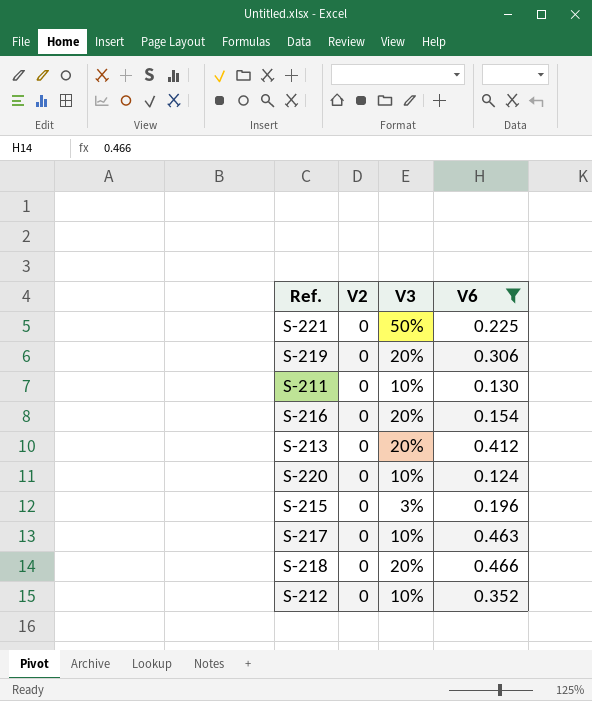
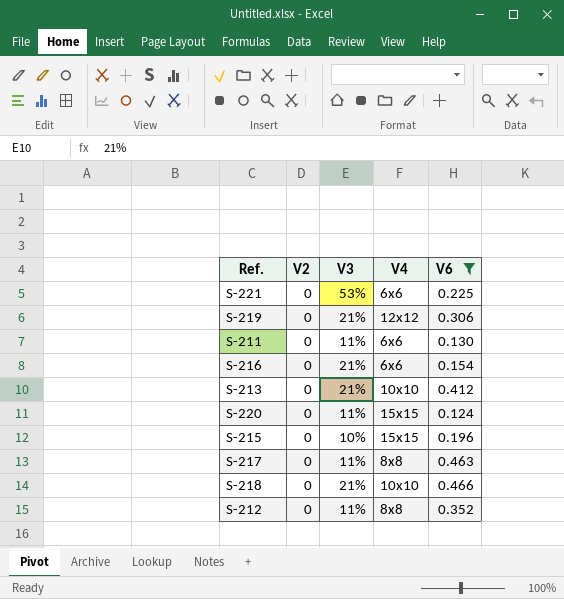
column V4 | position: none -> 4
S-221 | V3: 50% -> 53%
S-219 | V3: 20% -> 21%
S-211 | V3: 10% -> 11%
S-216 | V3: 20% -> 21%
S-213 | V3: 20% -> 21%
S-220 | V3: 10% -> 11%
S-215 | V3: 3% -> 10%
S-217 | V3: 10% -> 11%
S-218 | V3: 20% -> 21%
S-212 | V3: 10% -> 11%

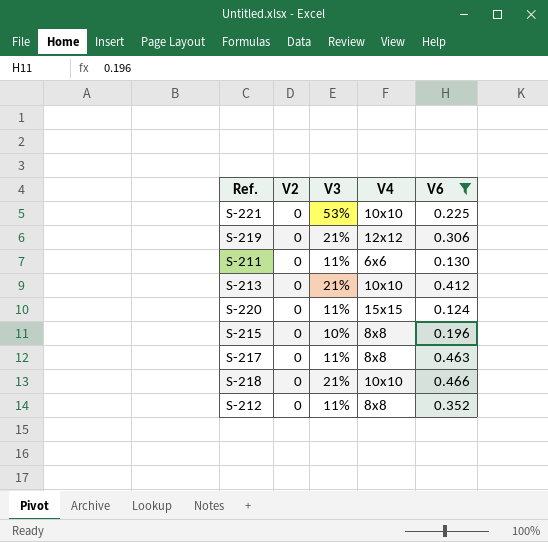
row S-216: 0 | 21% | 6x6 | 0.154 -> none
S-221 | V4: 6x6 -> 10x10
S-215 | V4: 15x15 -> 8x8

